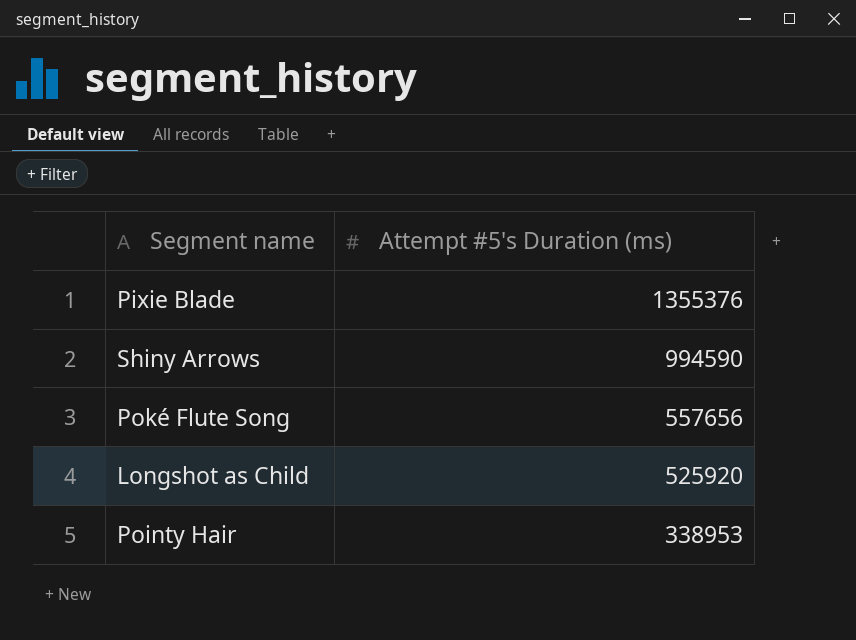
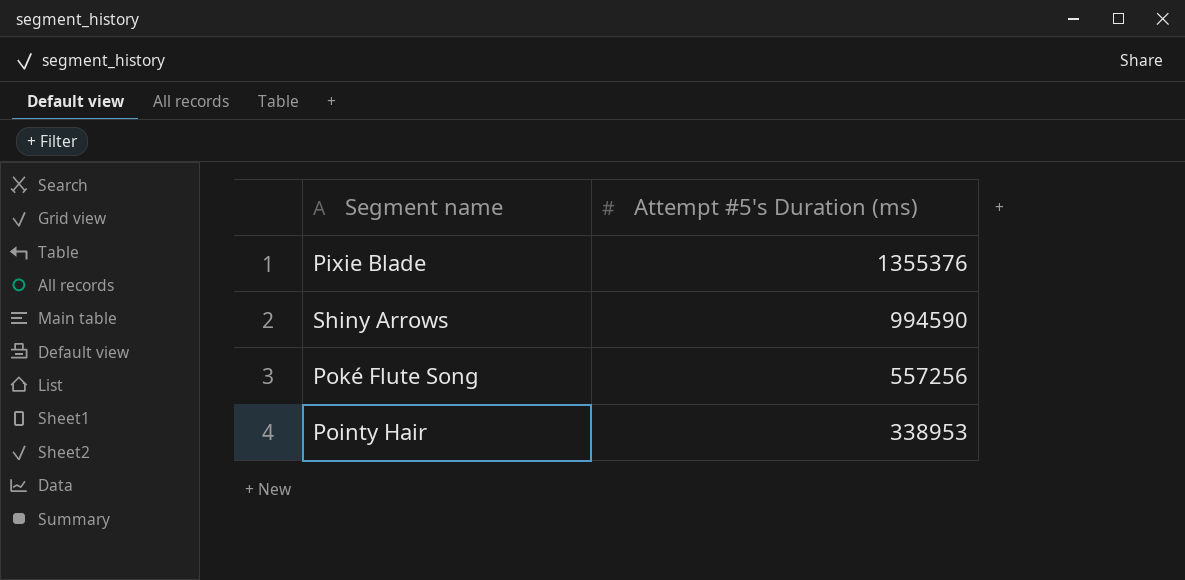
row Longshot as Child: 525920 -> none
Poké Flute Song | Attempt #5's Duration (ms): 557656 -> 557256

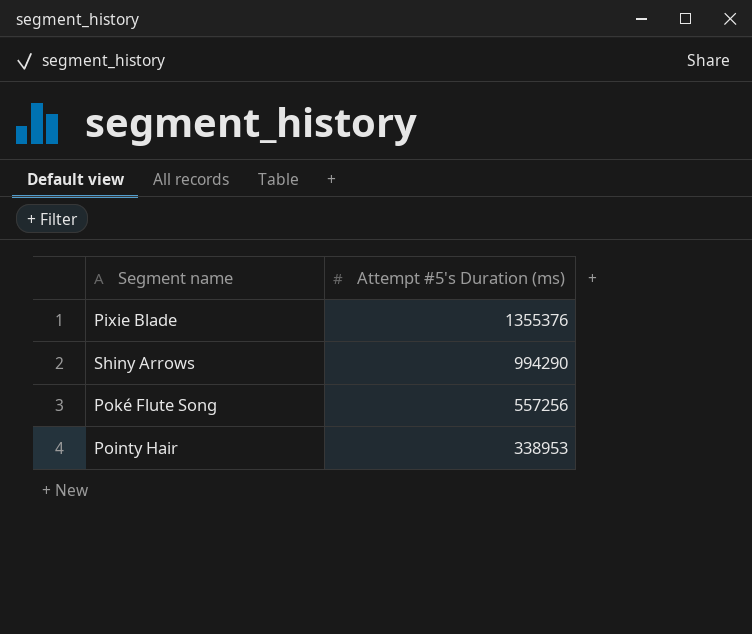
Shiny Arrows | Attempt #5's Duration (ms): 994590 -> 994290

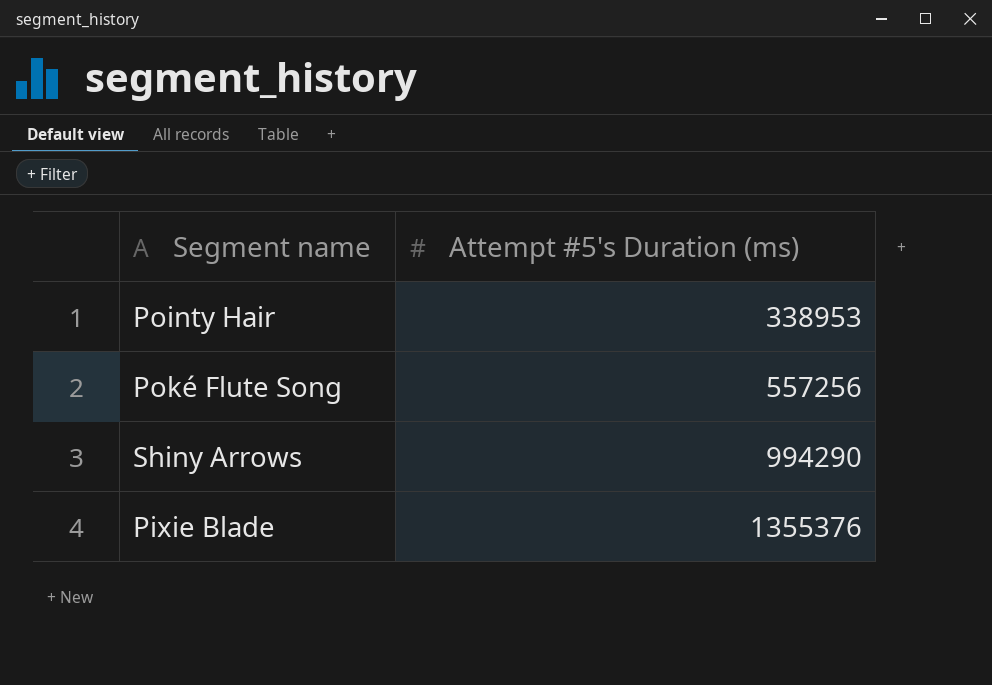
row order: Attempt #5's Duration (ms) descending -> Attempt #5's Duration (ms) ascending

